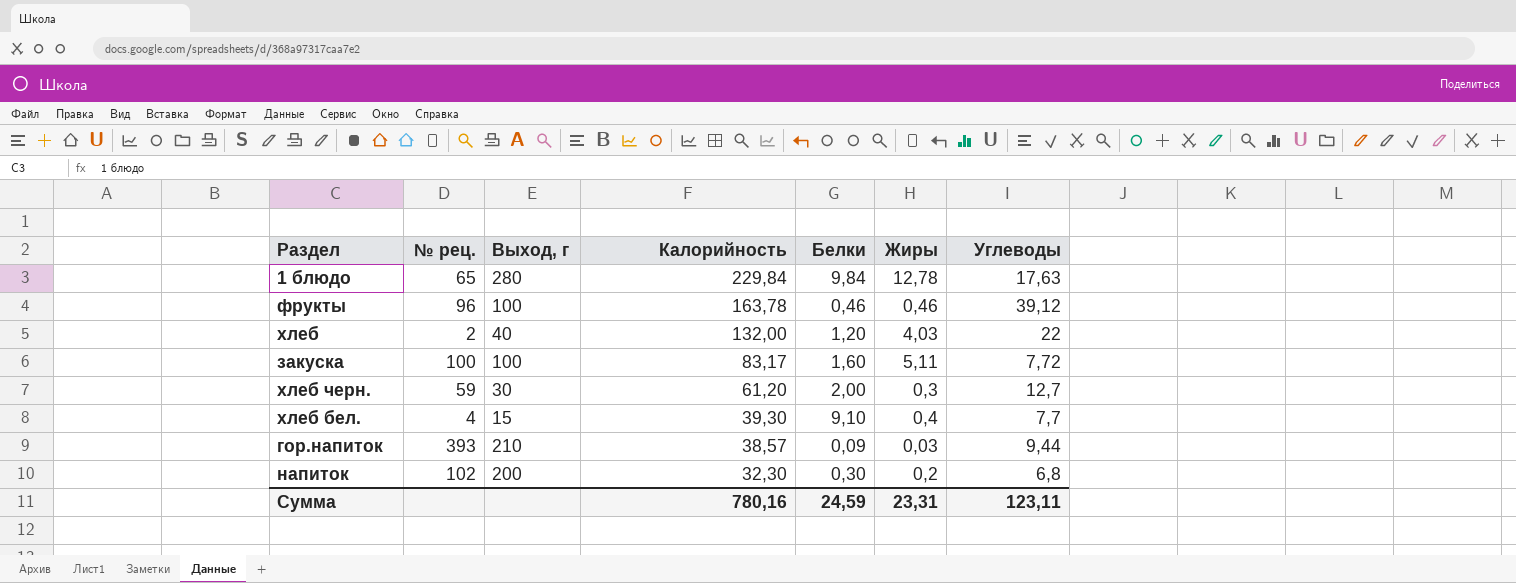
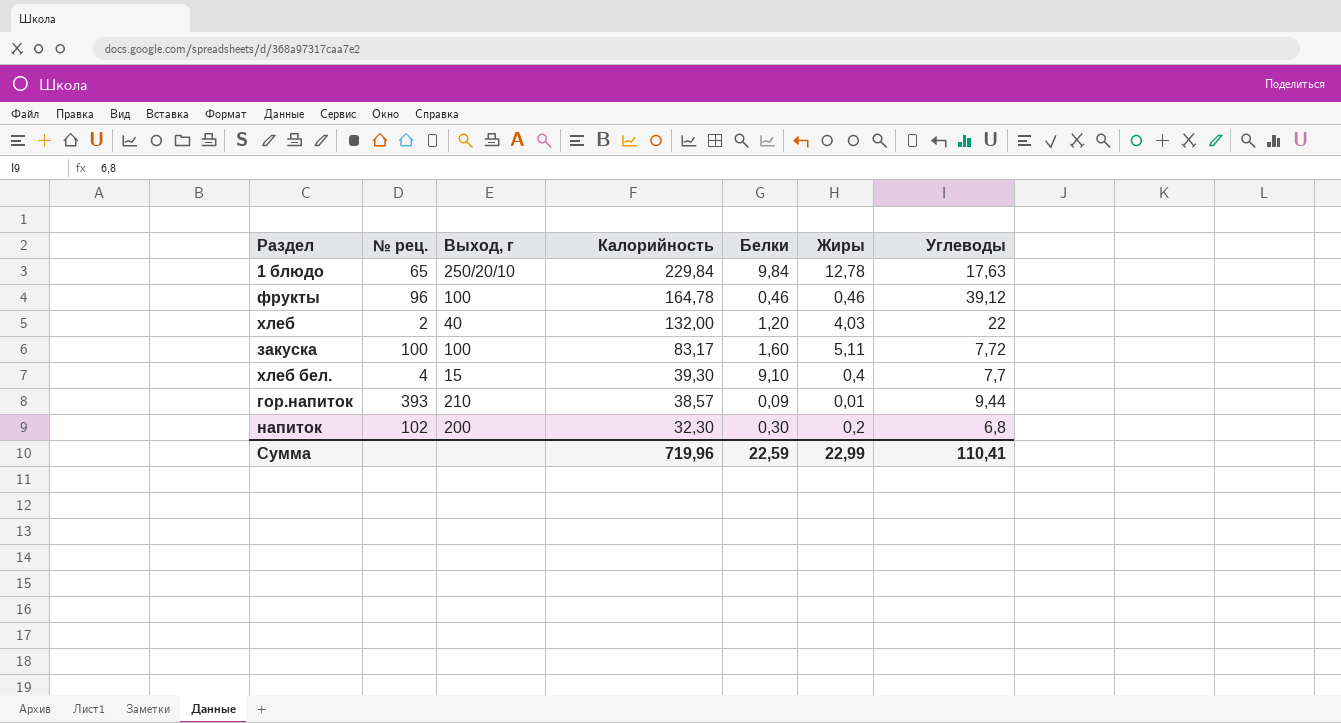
row хлеб черн.: 59 | 30 | 61,20 | 2,00 | 0,3 | 12,7 -> none
1 блюдо | Выход, г: 280 -> 250/20/10
фрукты | Калорийность: 163,78 -> 164,78
гор.напиток | Жиры: 0,03 -> 0,01
Сумма | Калорийность: 780,16 -> 719,96
Сумма | Белки: 24,59 -> 22,59
Сумма | Жиры: 23,31 -> 22,99
Сумма | Углеводы: 123,11 -> 110,41

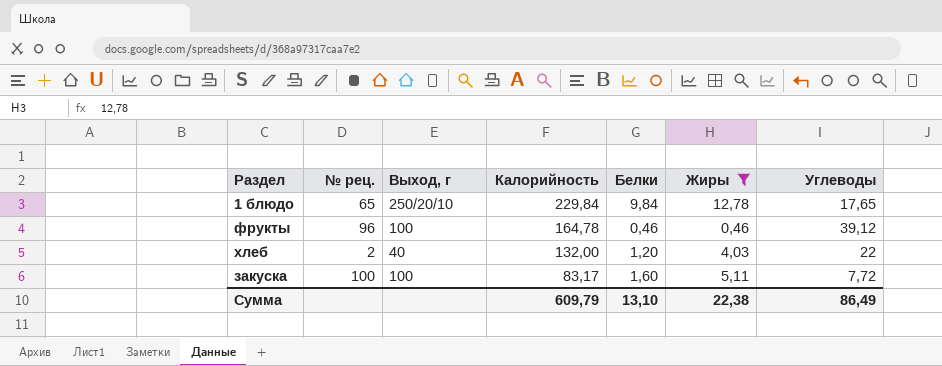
filter: none -> Жиры >= 0,46
1 блюдо | Углеводы: 17,63 -> 17,65
Сумма | Калорийность: 719,96 -> 609,79
Сумма | Белки: 22,59 -> 13,10
Сумма | Жиры: 22,99 -> 22,38
Сумма | Углеводы: 110,41 -> 86,49

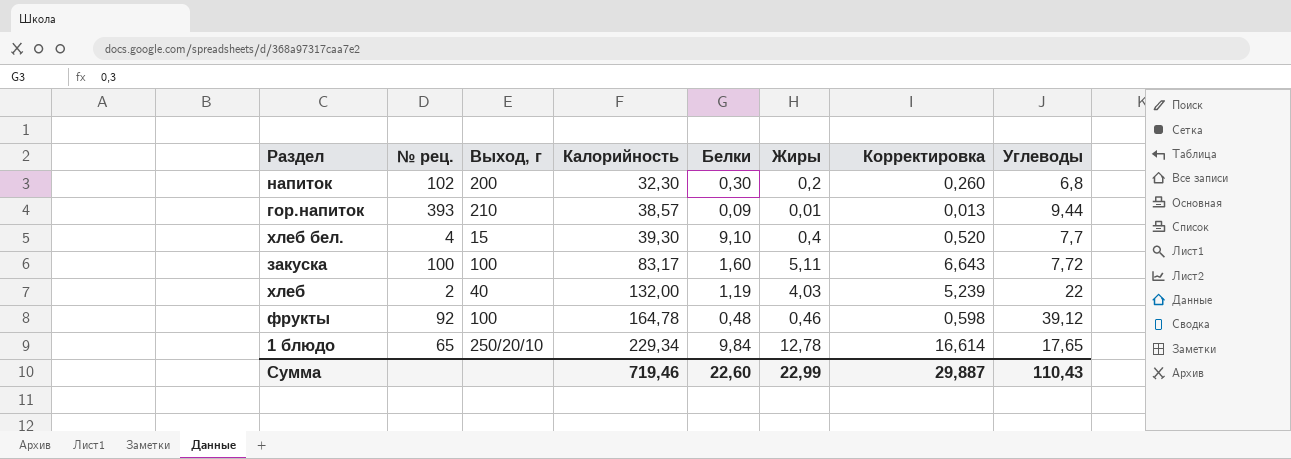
filter: Жиры >= 0,46 -> none
row order: Калорийность descending -> Калорийность ascending
column Корректировка | formula: none -> [Жиры] * 1,3
хлеб | Белки: 1,20 -> 1,19
фрукты | № рец.: 96 -> 92
фрукты | Белки: 0,46 -> 0,48
1 блюдо | Калорийность: 229,84 -> 229,34
Сумма | Калорийность: 609,79 -> 719,46
Сумма | Белки: 13,10 -> 22,60
Сумма | Жиры: 22,38 -> 22,99
Сумма | Углеводы: 86,49 -> 110,43

